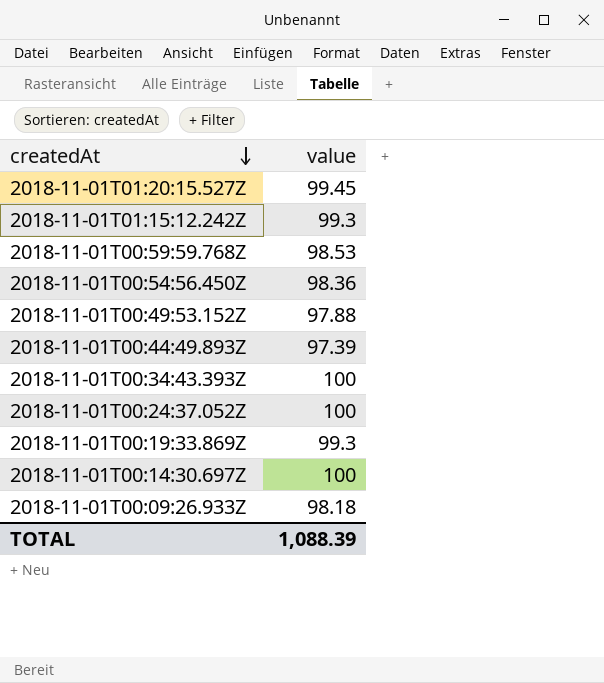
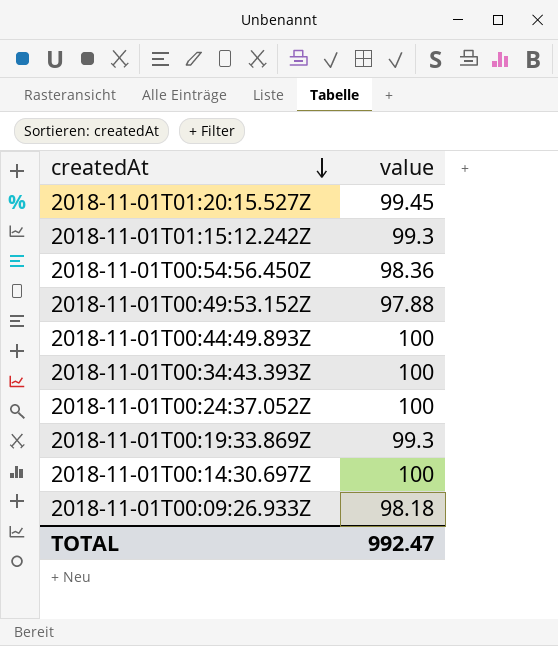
row 2018-11-01T00:59:59.768Z: 98.53 -> none
2018-11-01T00:44:49.893Z | value: 97.39 -> 100
TOTAL | value: 1,088.39 -> 992.47

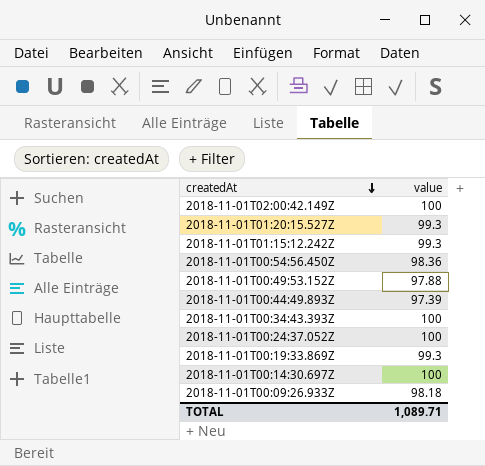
row 2018-11-01T02:00:42.149Z: none -> 100
2018-11-01T01:20:15.527Z | value: 99.45 -> 99.3
2018-11-01T00:44:49.893Z | value: 100 -> 97.39
TOTAL | value: 992.47 -> 1,089.71

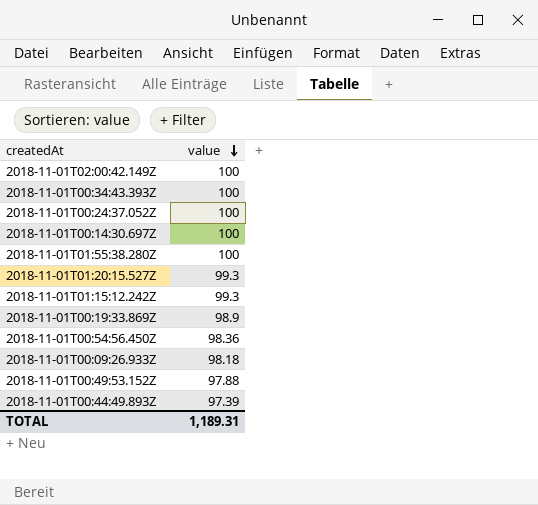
row order: createdAt descending -> value descending
row 2018-11-01T01:55:38.280Z: none -> 100
2018-11-01T00:19:33.869Z | value: 99.3 -> 98.9
TOTAL | value: 1,089.71 -> 1,189.31

